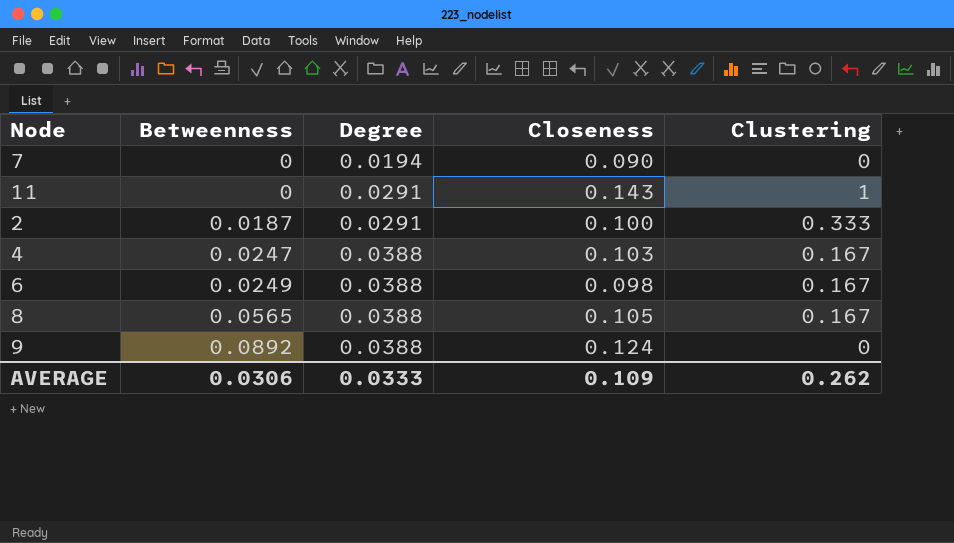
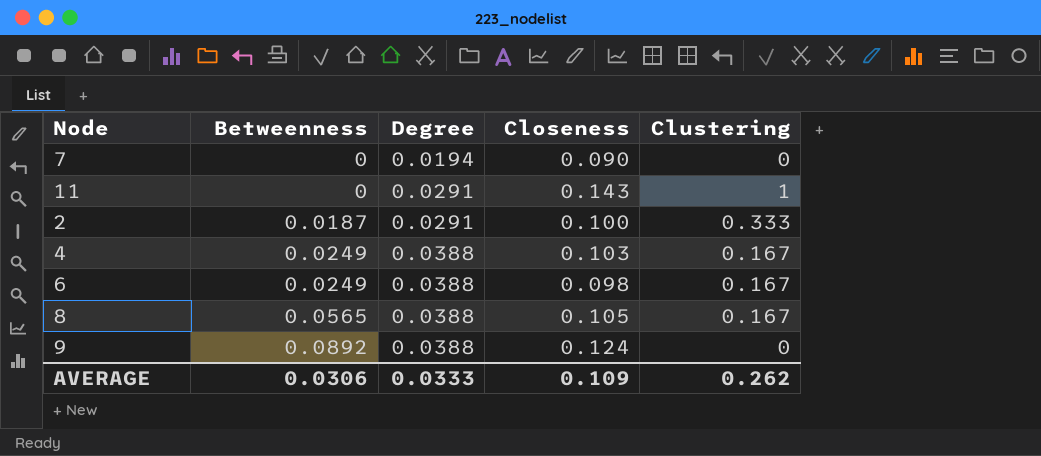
4 | Betweenness: 0.0247 -> 0.0249

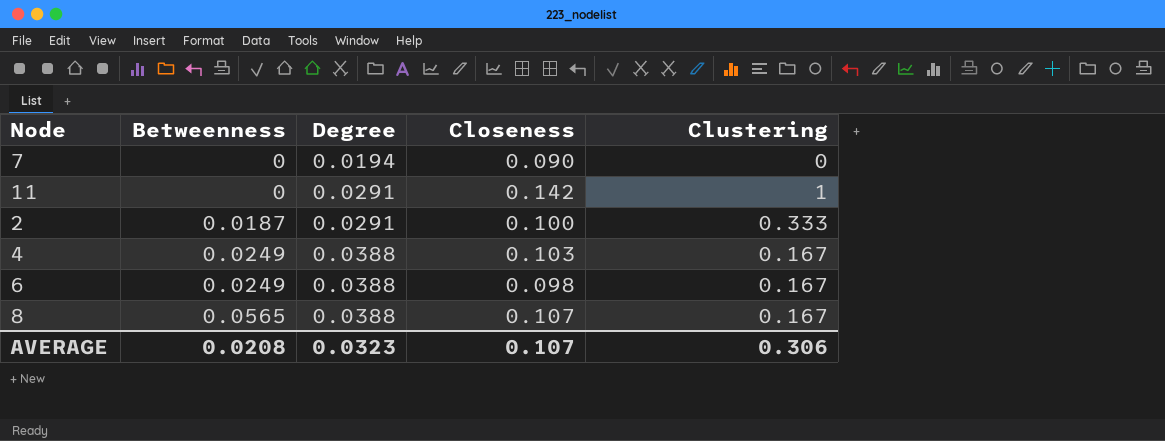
row 9: 0.0892 | 0.0388 | 0.124 | 0 -> none
11 | Closeness: 0.143 -> 0.142
8 | Closeness: 0.105 -> 0.107
AVERAGE | Betweenness: 0.0306 -> 0.0208
AVERAGE | Degree: 0.0333 -> 0.0323
AVERAGE | Closeness: 0.109 -> 0.107
AVERAGE | Clustering: 0.262 -> 0.306

